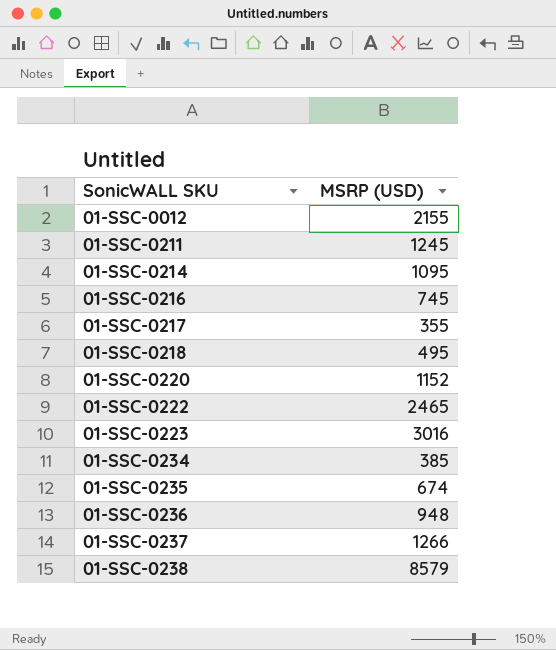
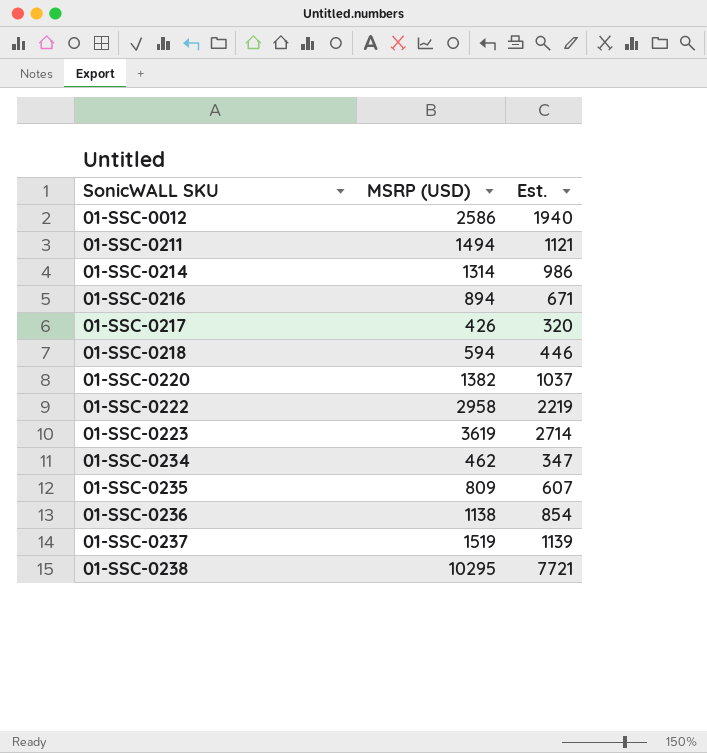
column Est. | formula: none -> [MSRP (USD)] * 0.75
01-SSC-0012 | MSRP (USD): 2155 -> 2586
01-SSC-0211 | MSRP (USD): 1245 -> 1494
01-SSC-0214 | MSRP (USD): 1095 -> 1314
01-SSC-0216 | MSRP (USD): 745 -> 894
01-SSC-0217 | MSRP (USD): 355 -> 426
01-SSC-0218 | MSRP (USD): 495 -> 594
01-SSC-0220 | MSRP (USD): 1152 -> 1382
01-SSC-0222 | MSRP (USD): 2465 -> 2958
01-SSC-0223 | MSRP (USD): 3016 -> 3619
01-SSC-0234 | MSRP (USD): 385 -> 462
01-SSC-0235 | MSRP (USD): 674 -> 809
01-SSC-0236 | MSRP (USD): 948 -> 1138
01-SSC-0237 | MSRP (USD): 1266 -> 1519
01-SSC-0238 | MSRP (USD): 8579 -> 10295

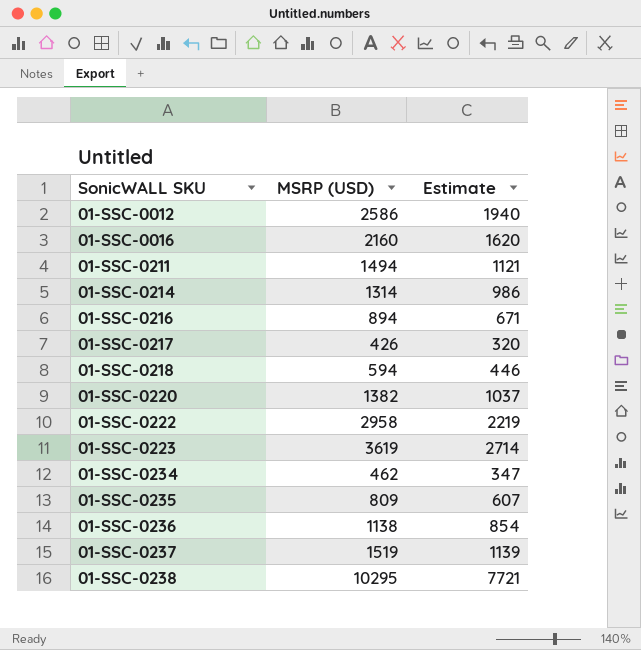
column name: Est. -> Estimate
row 01-SSC-0016: none -> 2160 | 1620

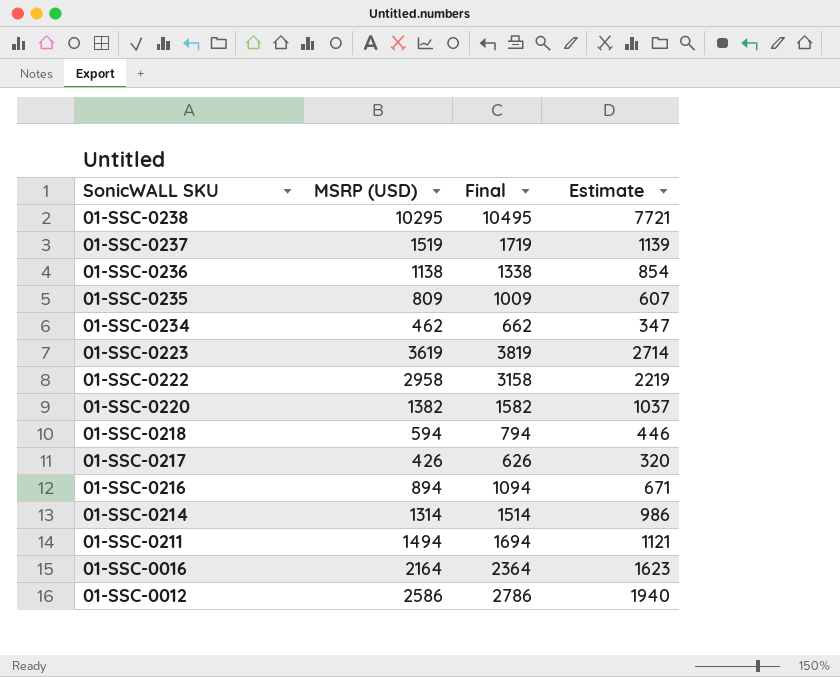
row order: SonicWALL SKU ascending -> SonicWALL SKU descending
column Final | formula: none -> [MSRP (USD)] + 200
01-SSC-0016 | MSRP (USD): 2160 -> 2164
01-SSC-0016 | Estimate: 1620 -> 1623

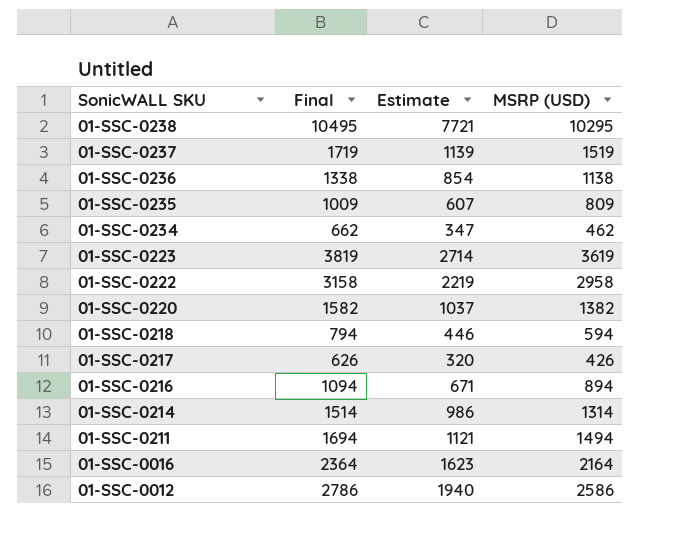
column MSRP (USD) | position: 2 -> 4

